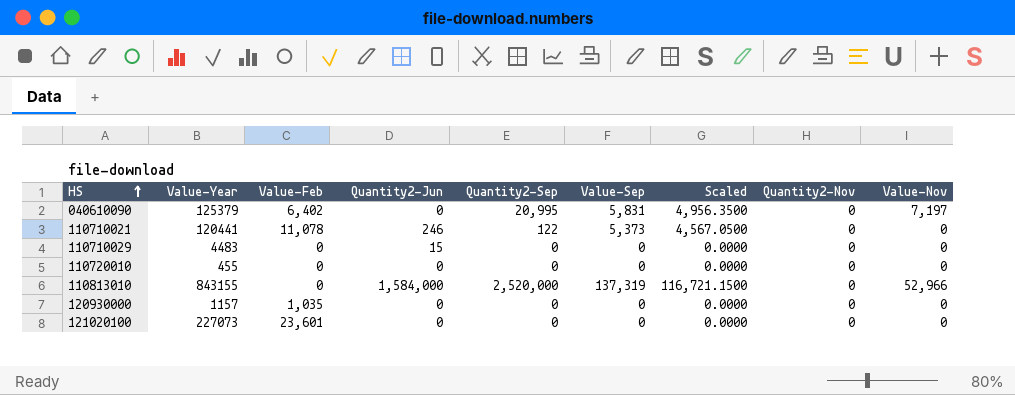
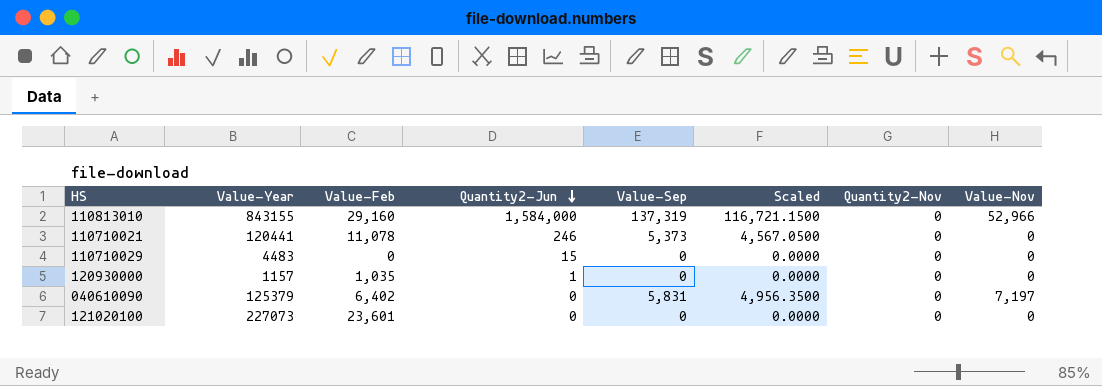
row order: HS ascending -> Quantity2-Jun descending
column Quantity2-Sep | position: 5 -> none
row 110720010: 455 | 0 | 0 | 0 | 0 | 0.0000 | 0 | 0 -> none
110813010 | Value-Feb: 0 -> 29,160
120930000 | Quantity2-Jun: 0 -> 1

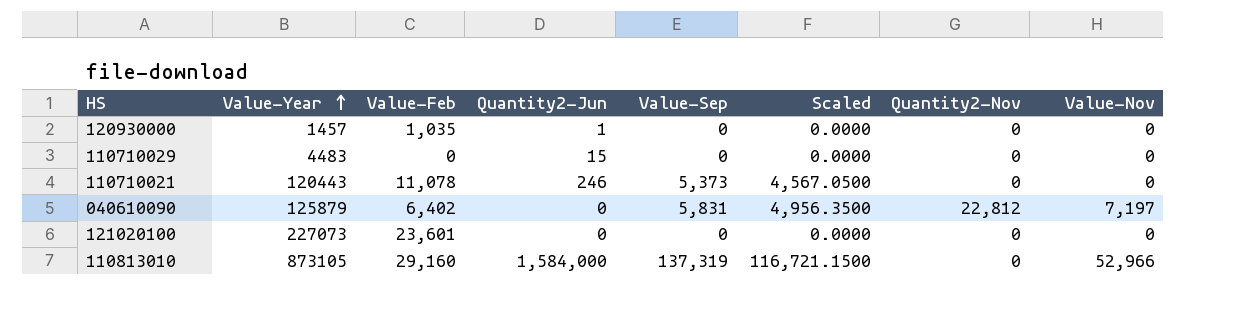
row order: Quantity2-Jun descending -> Value-Year ascending
120930000 | Value-Year: 1157 -> 1457
110710021 | Value-Year: 120441 -> 120443
040610090 | Value-Year: 125379 -> 125879
040610090 | Quantity2-Nov: 0 -> 22,812
110813010 | Value-Year: 843155 -> 873105

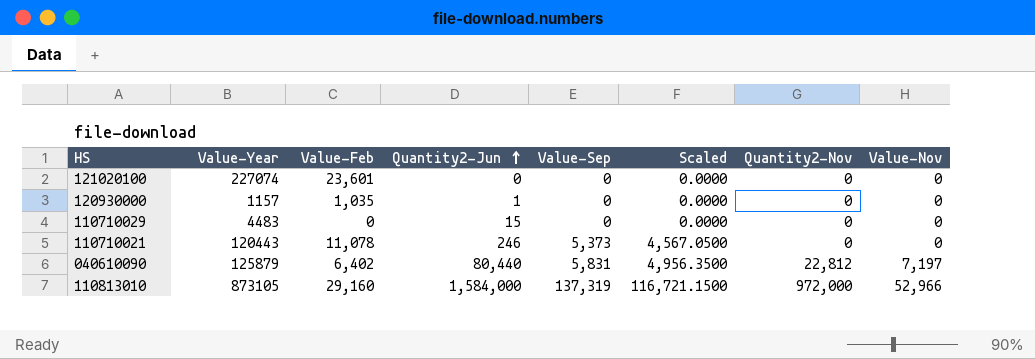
row order: Value-Year ascending -> Quantity2-Jun ascending
121020100 | Value-Year: 227073 -> 227074
120930000 | Value-Year: 1457 -> 1157
040610090 | Quantity2-Jun: 0 -> 80,440
110813010 | Quantity2-Nov: 0 -> 972,000

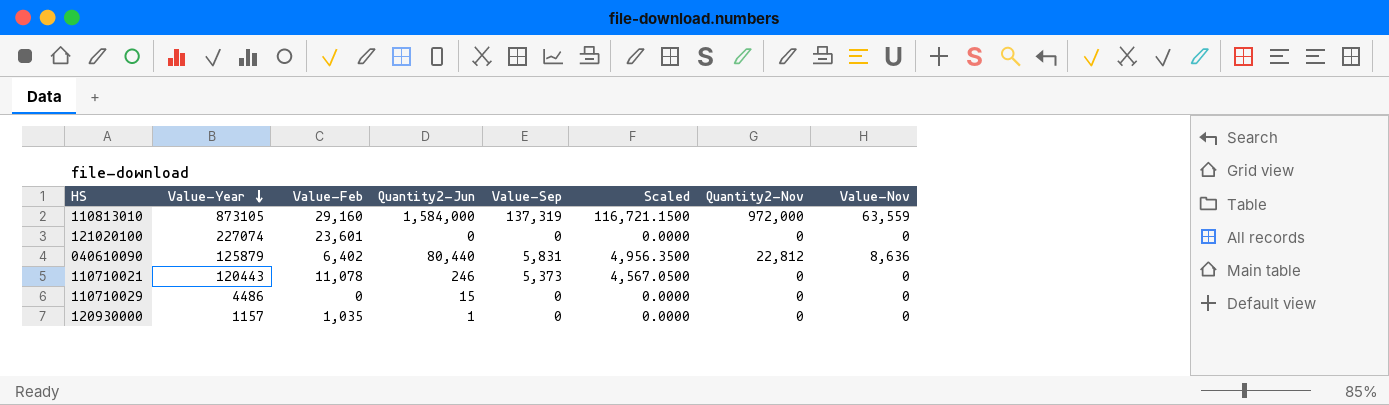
row order: Quantity2-Jun ascending -> Value-Year descending
110813010 | Value-Nov: 52,966 -> 63,559
040610090 | Value-Nov: 7,197 -> 8,636
110710029 | Value-Year: 4483 -> 4486

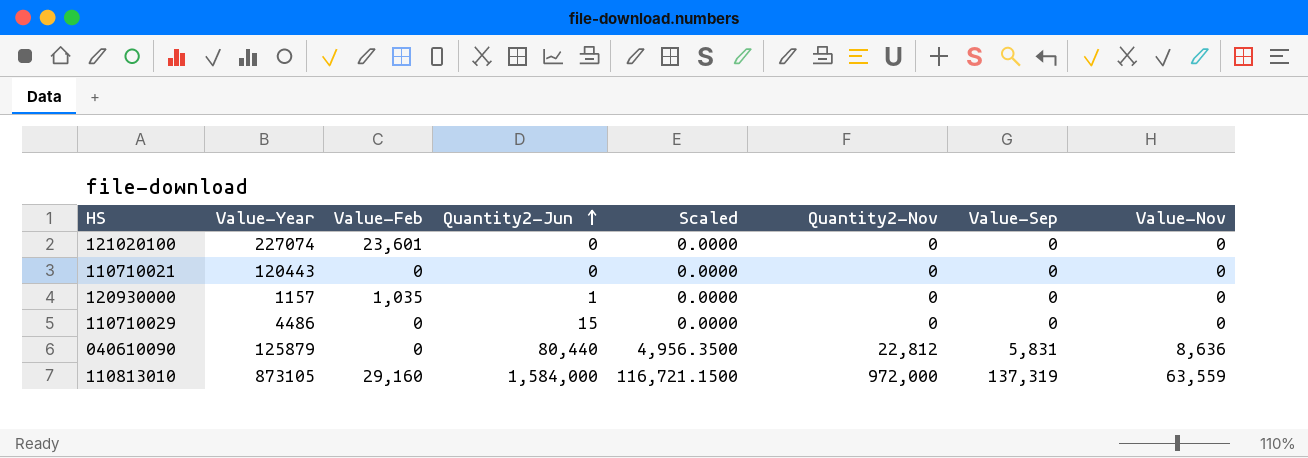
row order: Value-Year descending -> Quantity2-Jun ascending
column Value-Sep | position: 5 -> 7
110710021 | Value-Feb: 11,078 -> 0
110710021 | Quantity2-Jun: 246 -> 0
110710021 | Scaled: 4,567.0500 -> 0.0000
110710021 | Value-Sep: 5,373 -> 0
040610090 | Value-Feb: 6,402 -> 0

